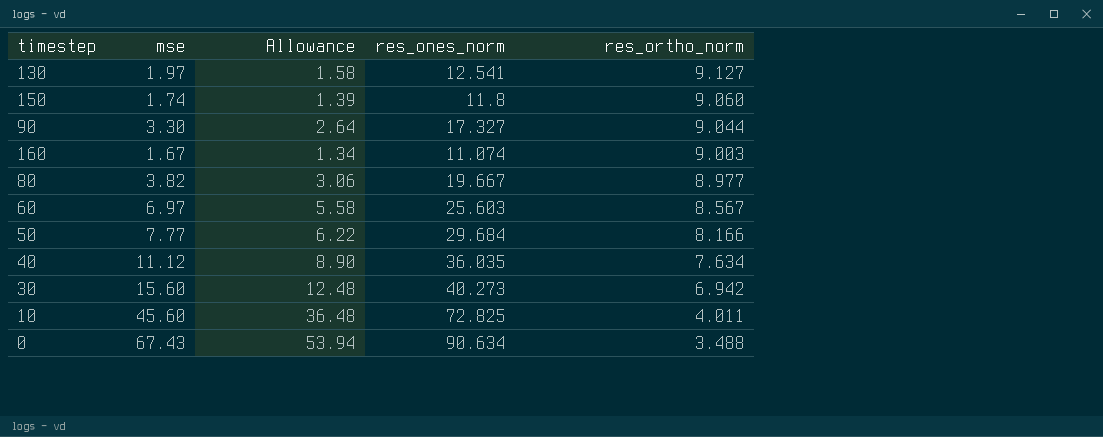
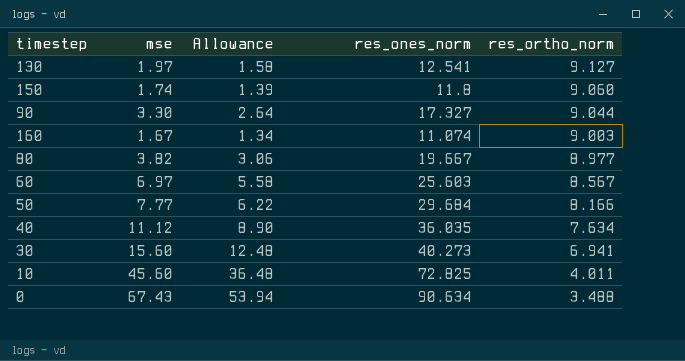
30 | res_ortho_norm: 6.942 -> 6.941

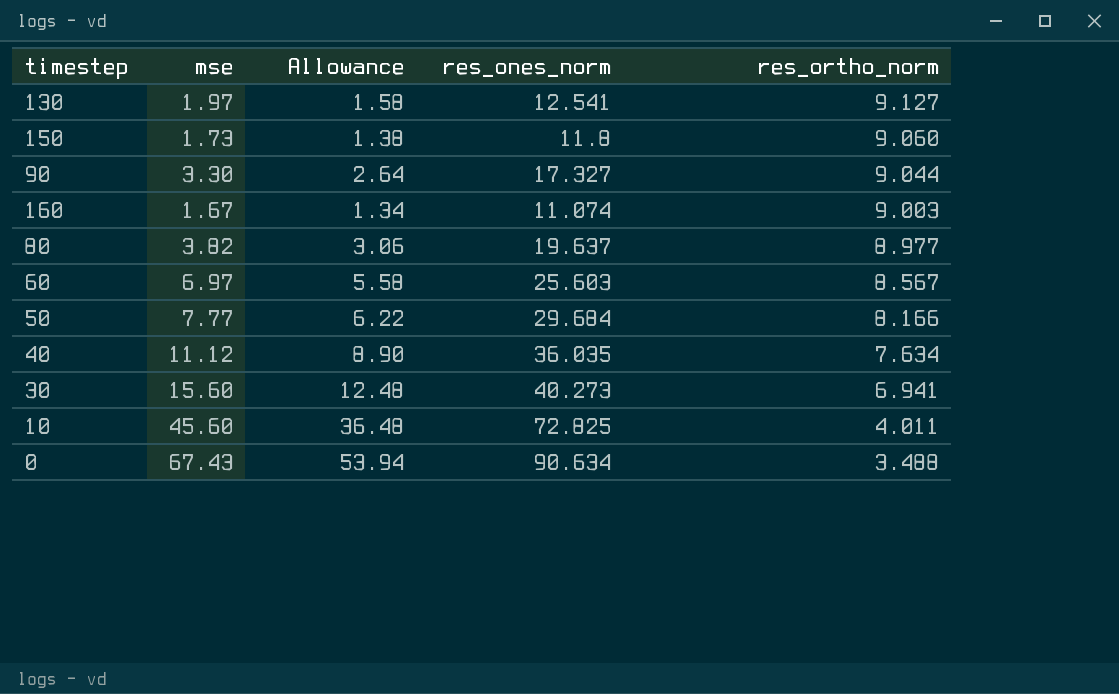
150 | mse: 1.74 -> 1.73
150 | Allowance: 1.39 -> 1.38
80 | res_ones_norm: 19.667 -> 19.637

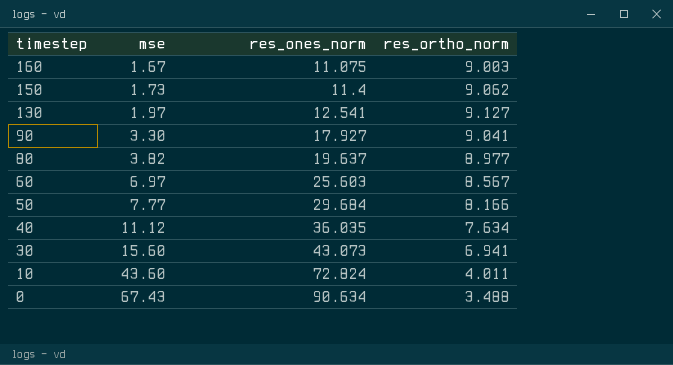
row order: res_ortho_norm descending -> timestep descending
column Allowance | formula: [mse] * 0.8 -> none
160 | res_ones_norm: 11.074 -> 11.075
150 | res_ones_norm: 11.8 -> 11.4
150 | res_ortho_norm: 9.060 -> 9.062
90 | res_ones_norm: 17.327 -> 17.927
90 | res_ortho_norm: 9.044 -> 9.041
30 | res_ones_norm: 40.273 -> 43.073
10 | mse: 45.60 -> 43.60
10 | res_ones_norm: 72.825 -> 72.824

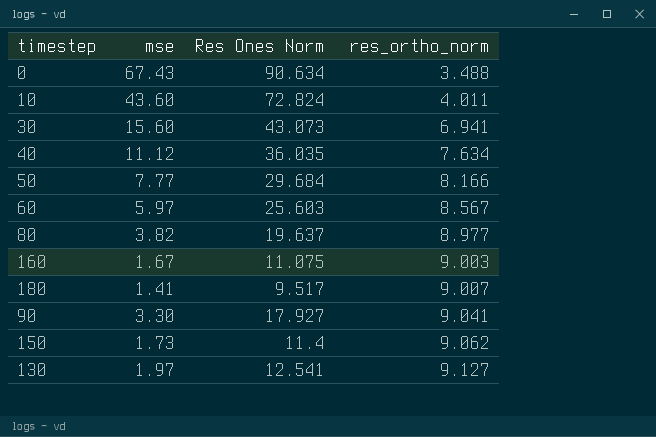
row order: timestep descending -> res_ortho_norm ascending
column name: res_ones_norm -> Res Ones Norm
60 | mse: 6.97 -> 5.97
row 180: none -> 1.41 | 9.517 | 9.007

